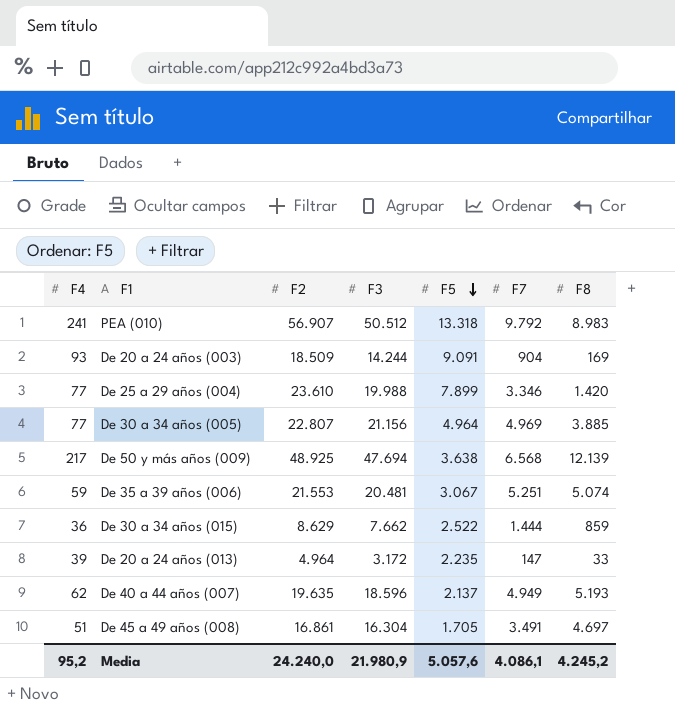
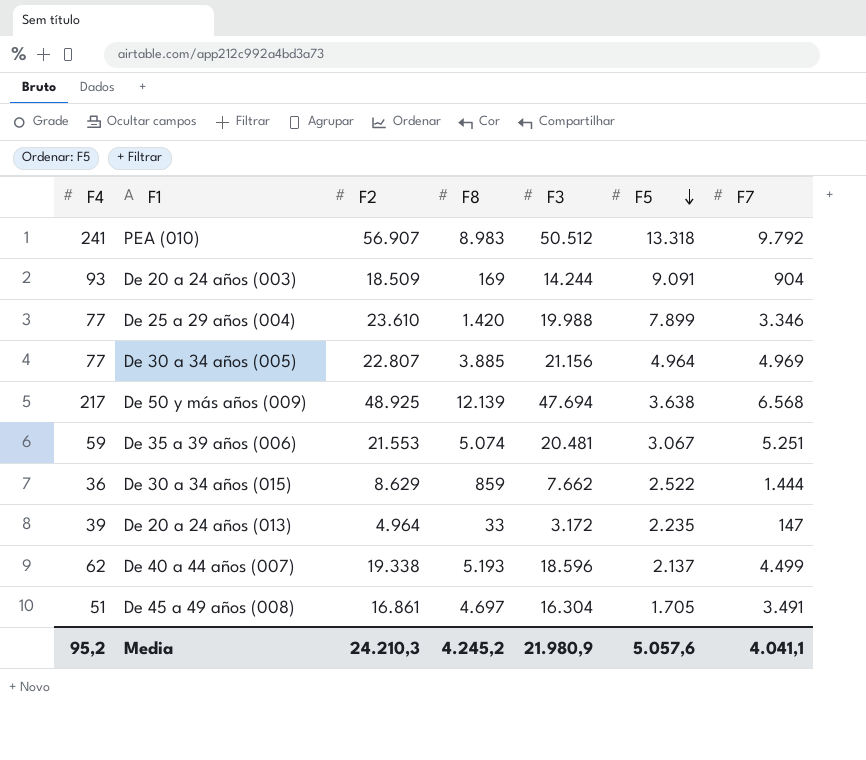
column F8 | position: 7 -> 4
De 40 a 44 años (007) | F2: 19.635 -> 19.338
De 40 a 44 años (007) | F7: 4.949 -> 4.499
Media | F2: 24.240,0 -> 24.210,3
Media | F7: 4.086,1 -> 4.041,1

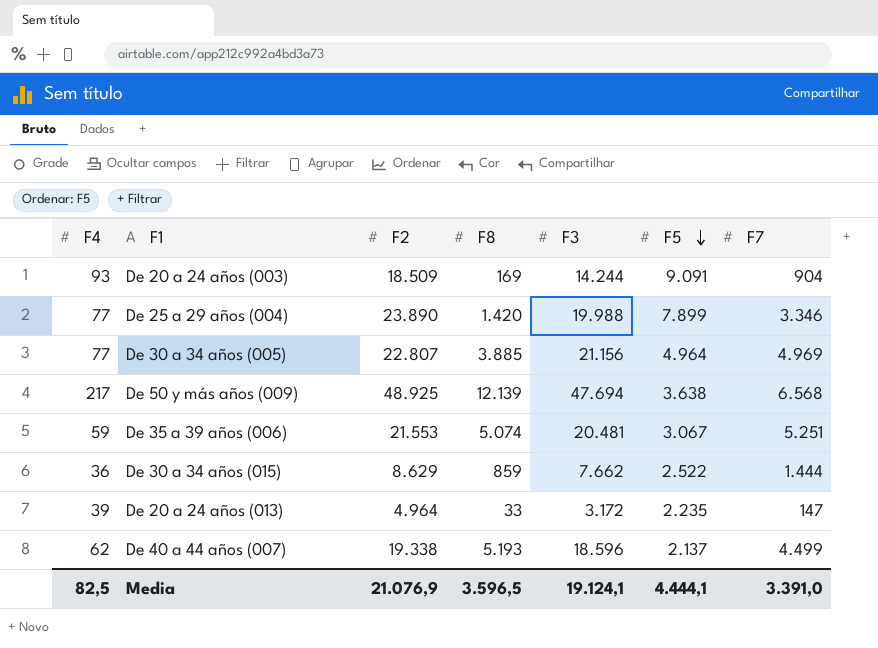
row PEA (010): 241 | 56.907 | 8.983 | 50.512 | 13.318 | 9.792 -> none
row De 45 a 49 años (008): 51 | 16.861 | 4.697 | 16.304 | 1.705 | 3.491 -> none
De 25 a 29 años (004) | F2: 23.610 -> 23.890
Media | F4: 95,2 -> 82,5
Media | F2: 24.210,3 -> 21.076,9
Media | F8: 4.245,2 -> 3.596,5
Media | F3: 21.980,9 -> 19.124,1
Media | F5: 5.057,6 -> 4.444,1
Media | F7: 4.041,1 -> 3.391,0

